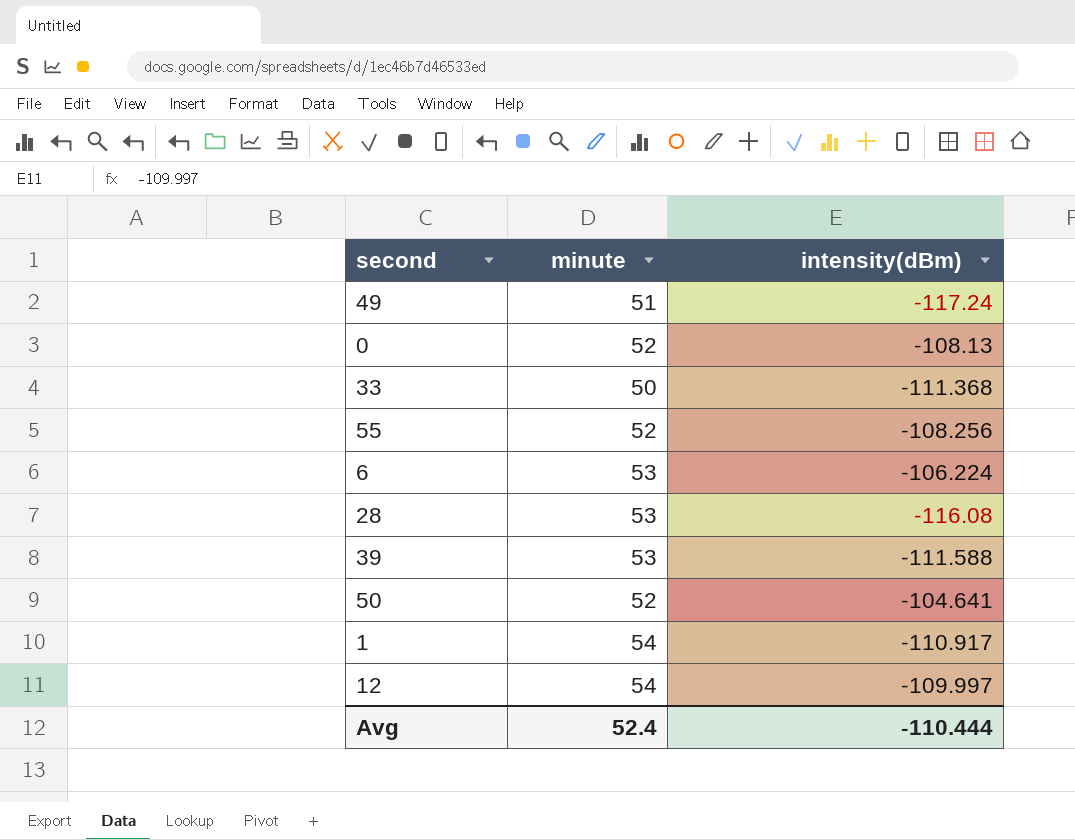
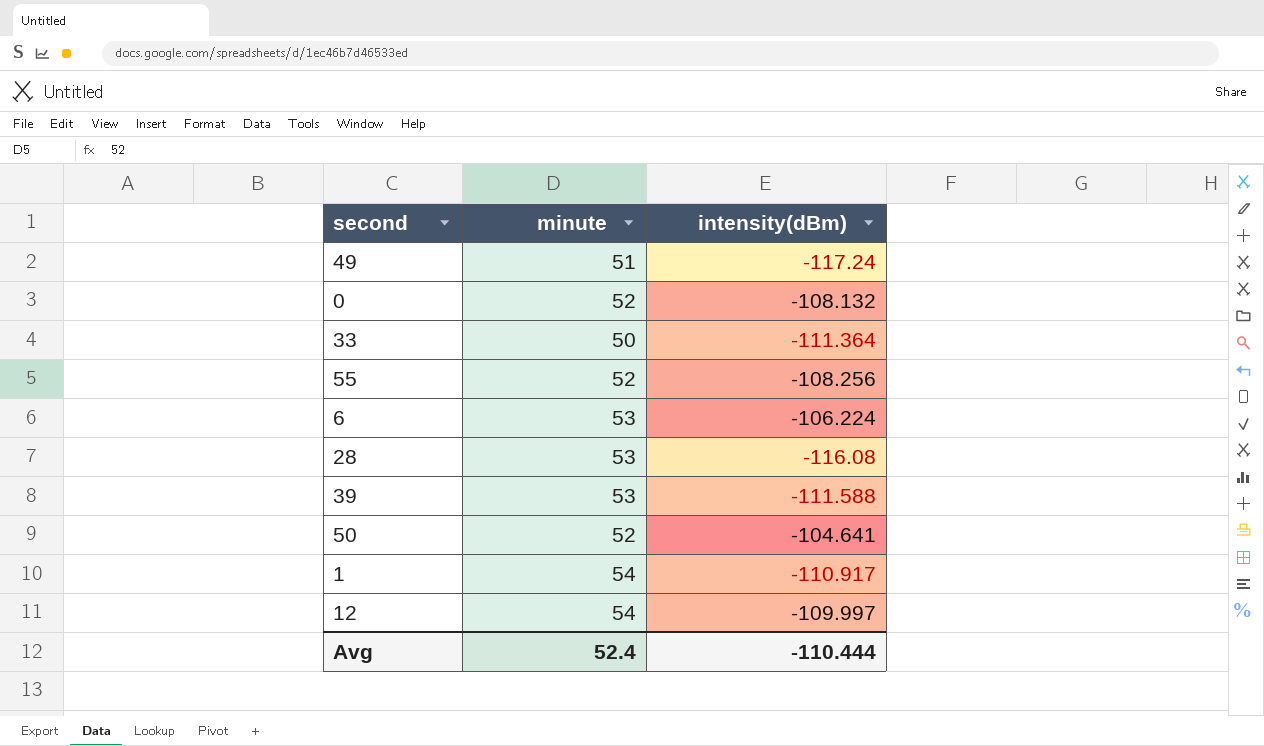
0 | intensity(dBm): -108.13 -> -108.132
33 | intensity(dBm): -111.368 -> -111.364

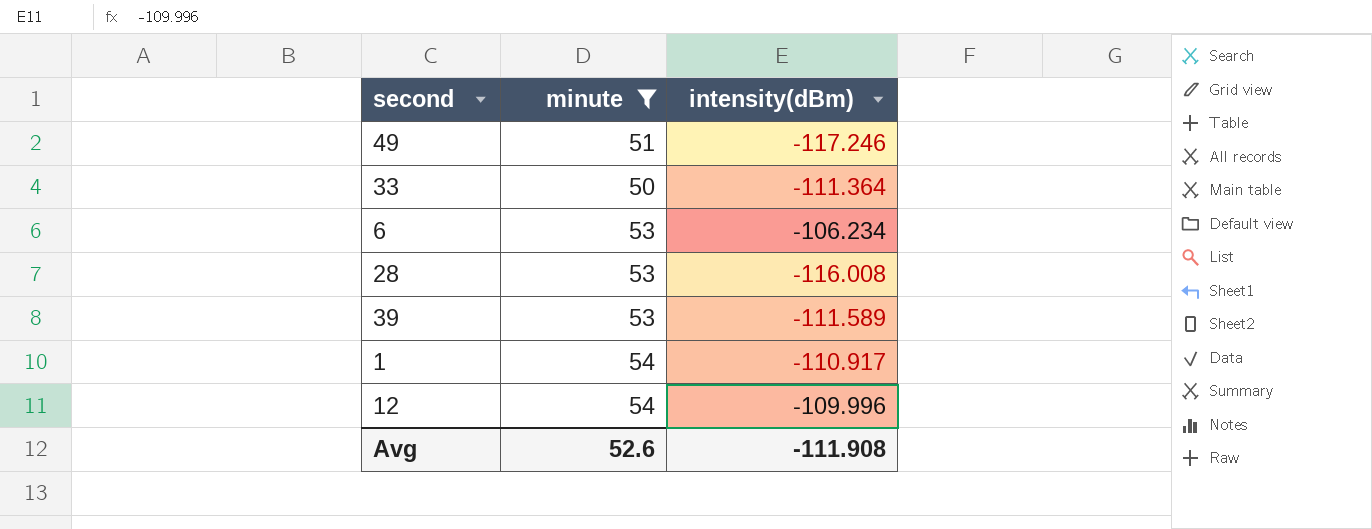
filter: none -> minute != 52
49 | intensity(dBm): -117.24 -> -117.246
6 | intensity(dBm): -106.224 -> -106.234
28 | intensity(dBm): -116.08 -> -116.008
39 | intensity(dBm): -111.588 -> -111.589
12 | intensity(dBm): -109.997 -> -109.996
Avg | minute: 52.4 -> 52.6
Avg | intensity(dBm): -110.444 -> -111.908

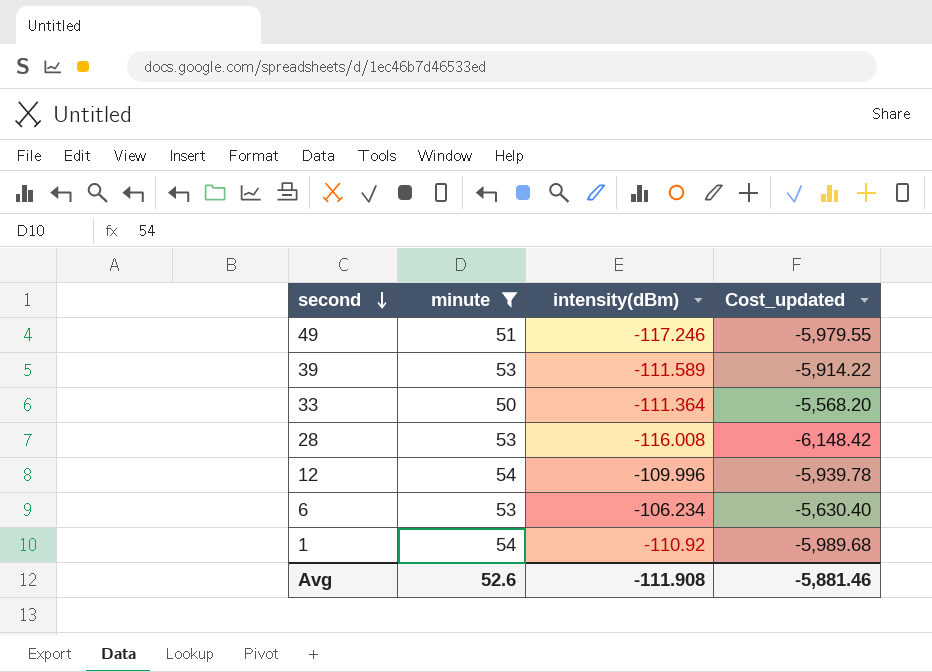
row order: none -> second descending
column Cost_updated | formula: none -> [minute] * [intensity(dBm)]
1 | intensity(dBm): -110.917 -> -110.92

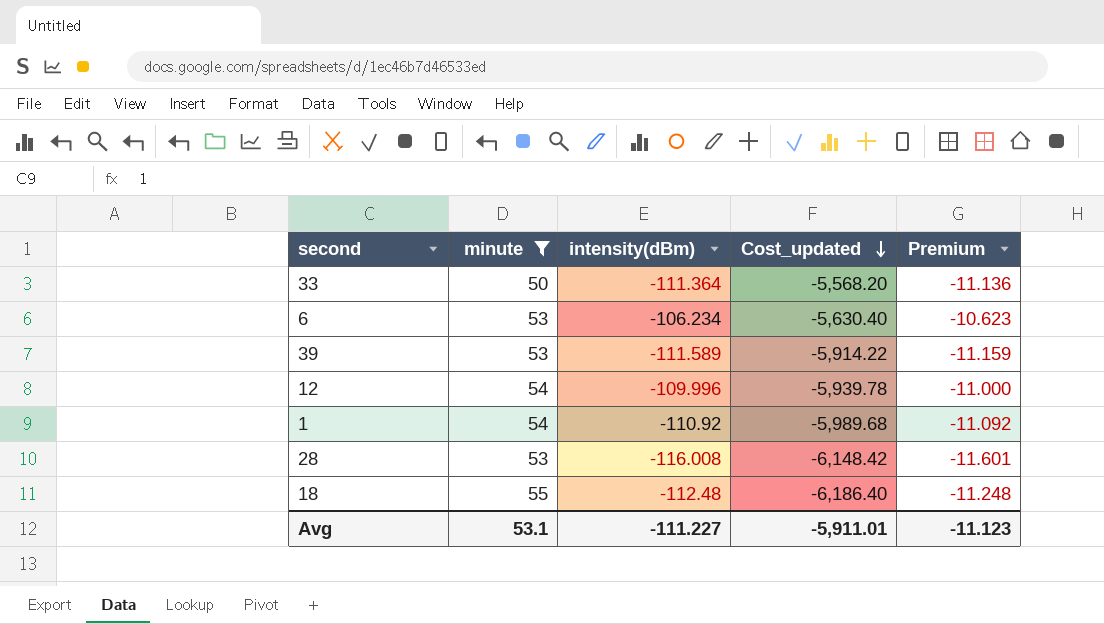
row order: second descending -> Cost_updated descending
column Premium | formula: none -> [intensity(dBm)] * 0.1
row 49: 51 | -117.246 | -5,979.55 -> none
row 18: none -> 55 | -112.48 | -6,186.40 | -11.248
Avg | minute: 52.6 -> 53.1
Avg | intensity(dBm): -111.908 -> -111.227
Avg | Cost_updated: -5,881.46 -> -5,911.01

